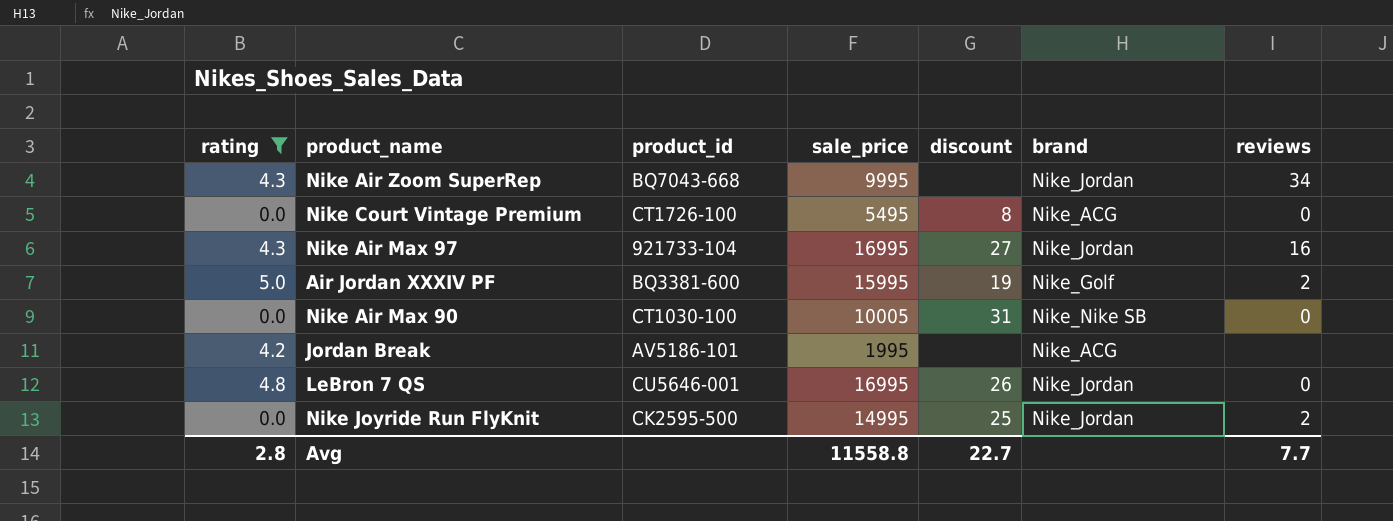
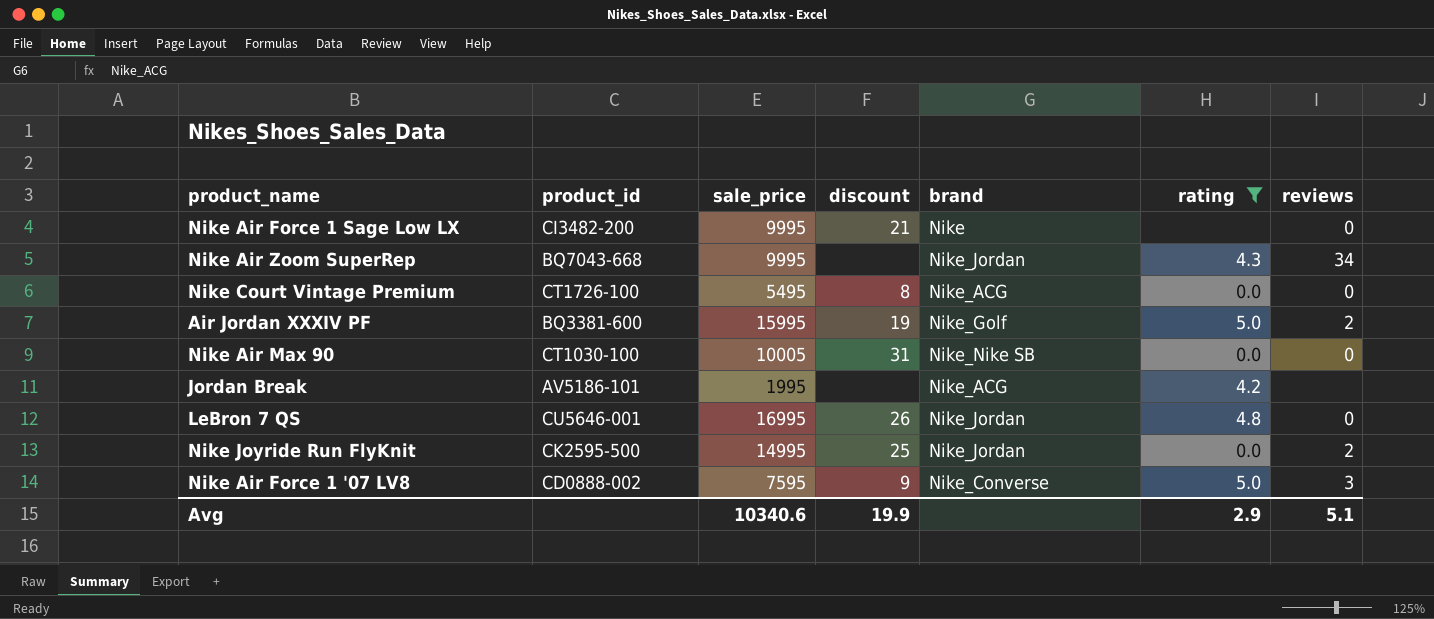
column rating | position: 1 -> 6
row Nike Air Max 97: 4.3 | 921733-104 | 16995 | 27 | Nike_Jordan | 16 -> none
row Nike Air Force 1 Sage Low LX: none -> CI3482-200 | 9995 | 21 | Nike | none | 0
row Nike Air Force 1 '07 LV8: none -> CD0888-002 | 7595 | 9 | Nike_Converse | 5.0 | 3
Avg | sale_price: 11558.8 -> 10340.6
Avg | discount: 22.7 -> 19.9
Avg | rating: 2.8 -> 2.9
Avg | reviews: 7.7 -> 5.1

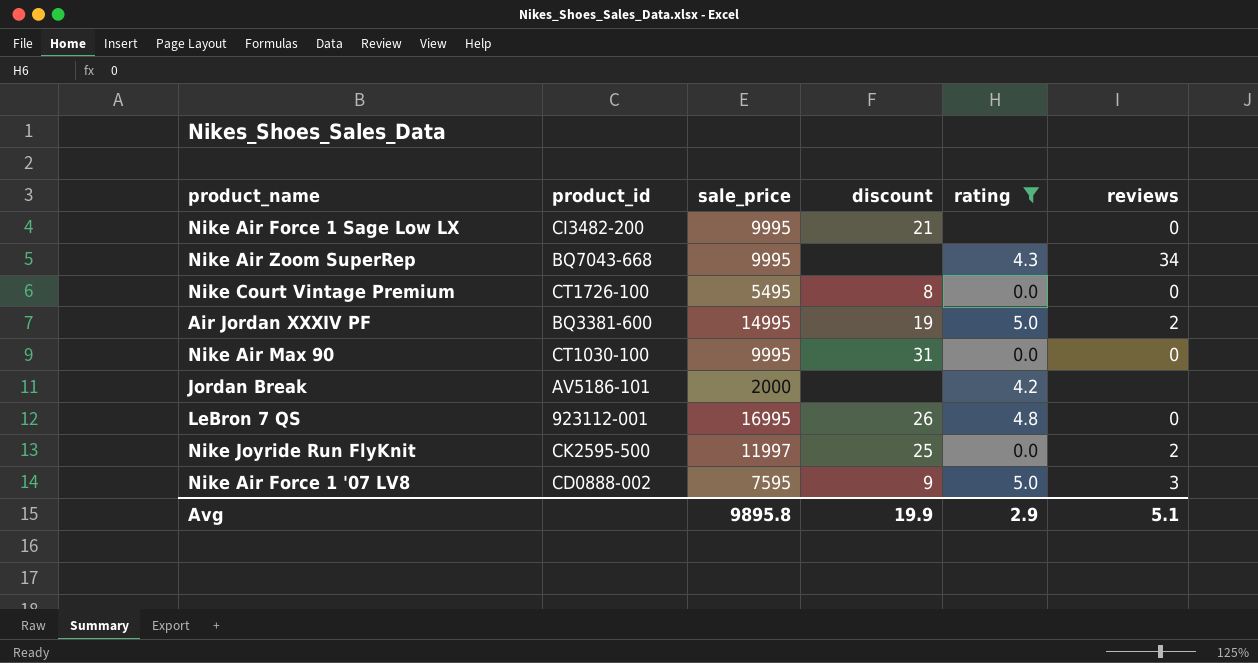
column brand | position: 5 -> none
Air Jordan XXXIV PF | sale_price: 15995 -> 14995
Nike Air Max 90 | sale_price: 10005 -> 9995
Jordan Break | sale_price: 1995 -> 2000
LeBron 7 QS | product_id: CU5646-001 -> 923112-001
Nike Joyride Run FlyKnit | sale_price: 14995 -> 11997
Avg | sale_price: 10340.6 -> 9895.8

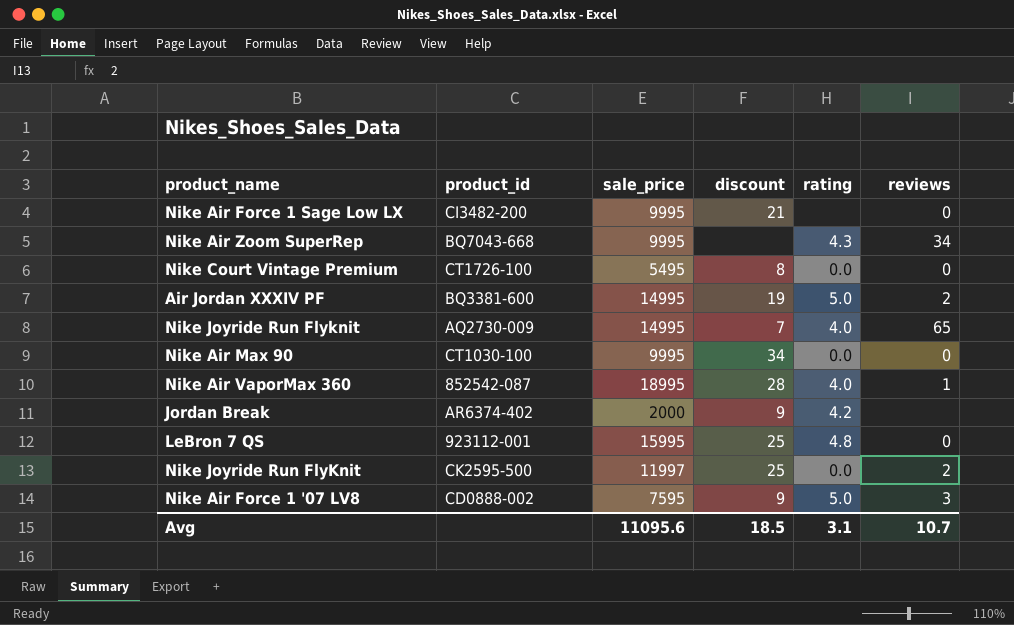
filter: rating != 4.0 -> none
Nike Air Max 90 | discount: 31 -> 34
Jordan Break | product_id: AV5186-101 -> AR6374-402
Jordan Break | discount: none -> 9
LeBron 7 QS | sale_price: 16995 -> 15995
LeBron 7 QS | discount: 26 -> 25
Avg | sale_price: 9895.8 -> 11095.6
Avg | discount: 19.9 -> 18.5
Avg | rating: 2.9 -> 3.1
Avg | reviews: 5.1 -> 10.7

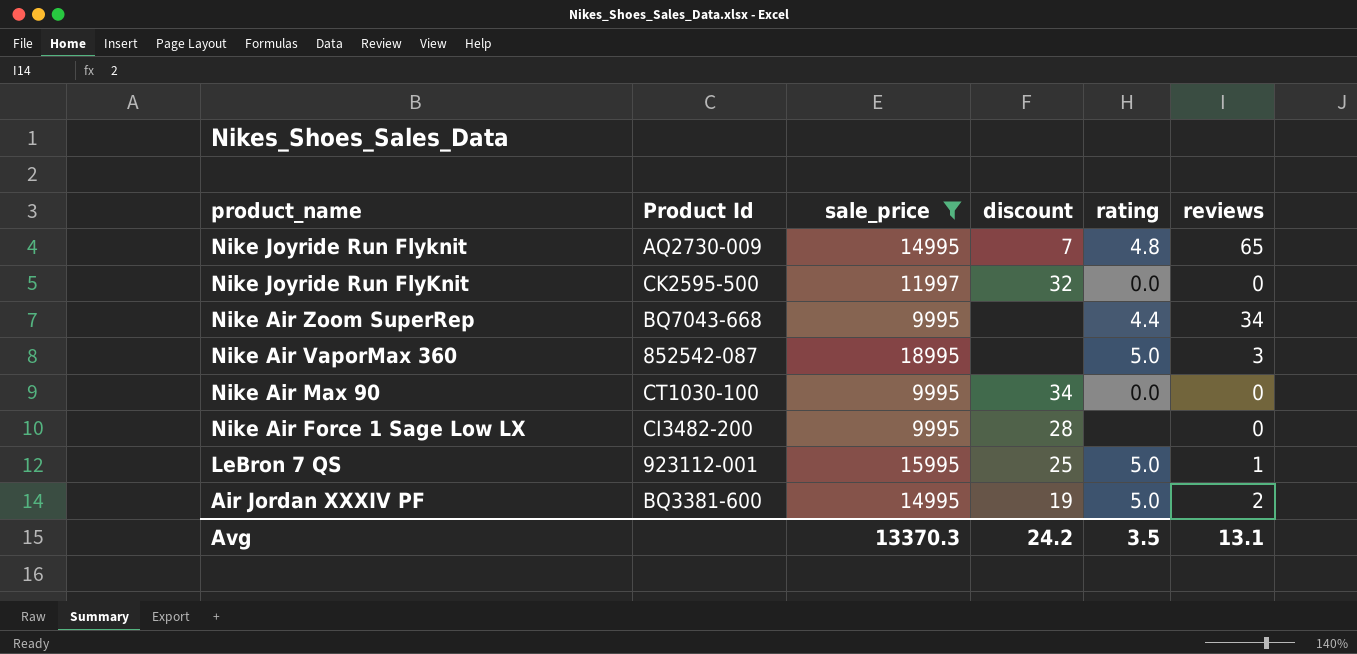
filter: none -> sale_price >= 9995
row order: none -> product_name descending
column name: product_id -> Product Id
Nike Joyride Run Flyknit | rating: 4.0 -> 4.8
Nike Joyride Run FlyKnit | discount: 25 -> 32
Nike Joyride Run FlyKnit | reviews: 2 -> 0
Nike Air Zoom SuperRep | rating: 4.3 -> 4.4
Nike Air VaporMax 360 | discount: 28 -> none
Nike Air VaporMax 360 | rating: 4.0 -> 5.0
Nike Air VaporMax 360 | reviews: 1 -> 3
Nike Air Force 1 Sage Low LX | discount: 21 -> 28
LeBron 7 QS | rating: 4.8 -> 5.0
LeBron 7 QS | reviews: 0 -> 1
Avg | sale_price: 11095.6 -> 13370.3
Avg | discount: 18.5 -> 24.2
Avg | rating: 3.1 -> 3.5
Avg | reviews: 10.7 -> 13.1

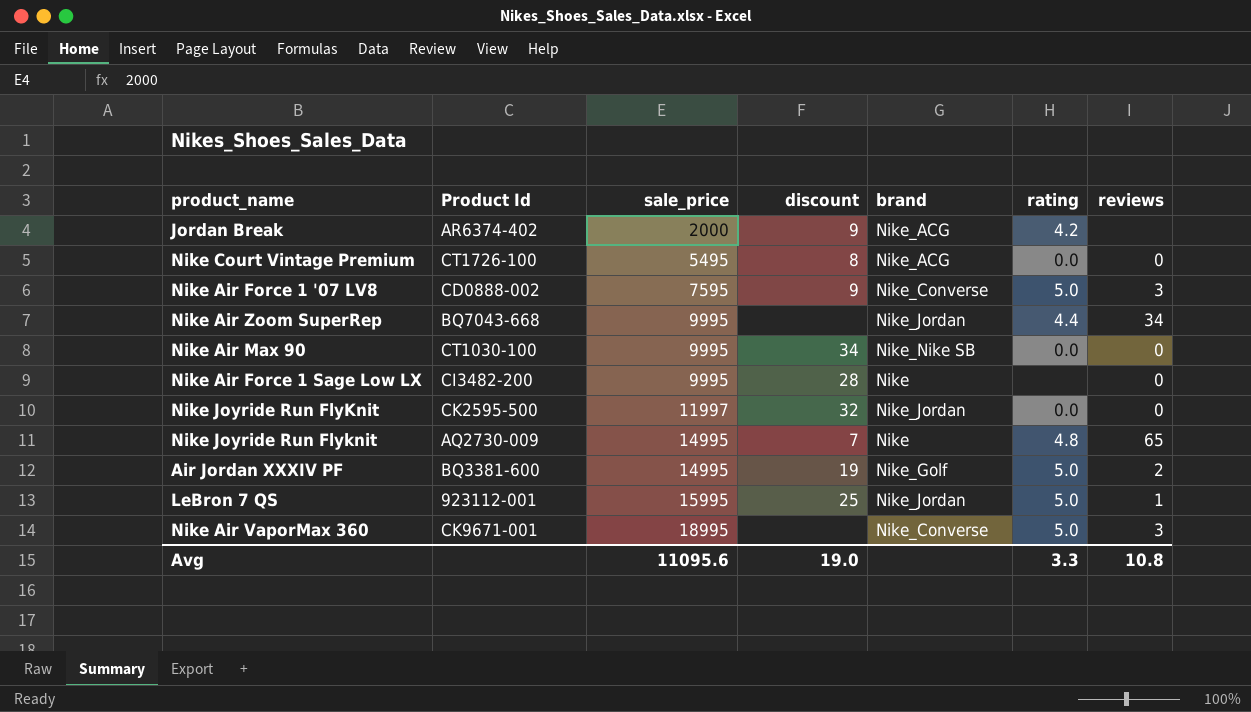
filter: sale_price >= 9995 -> none
row order: product_name descending -> sale_price ascending
column brand | position: none -> 5
Nike Air VaporMax 360 | Product Id: 852542-087 -> CK9671-001
Avg | sale_price: 13370.3 -> 11095.6
Avg | discount: 24.2 -> 19.0
Avg | rating: 3.5 -> 3.3
Avg | reviews: 13.1 -> 10.8

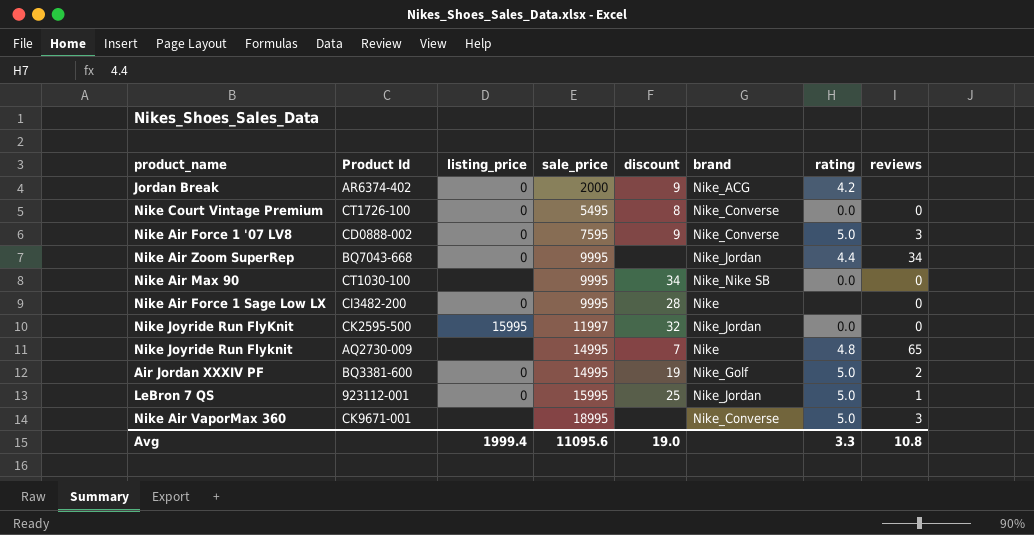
column listing_price | position: none -> 3
Nike Court Vintage Premium | brand: Nike_ACG -> Nike_Converse

